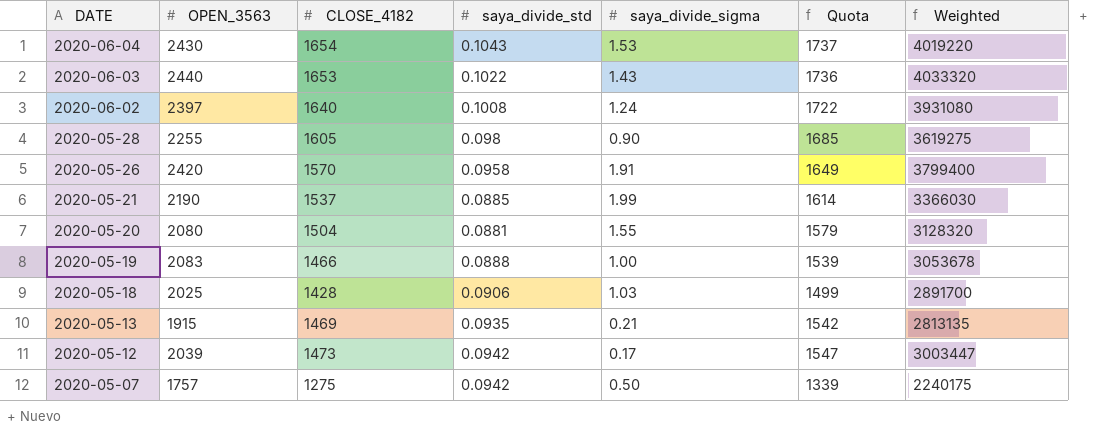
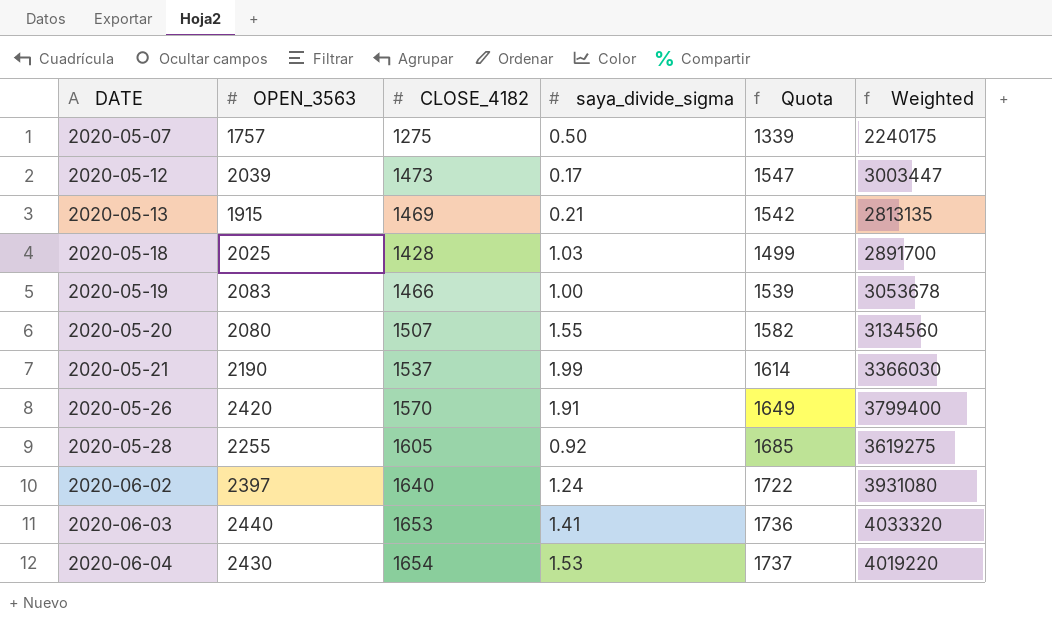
row order: DATE descending -> DATE ascending
column saya_divide_std | position: 4 -> none
2020-05-20 | CLOSE_4182: 1504 -> 1507
2020-05-20 | Quota: 1579 -> 1582
2020-05-20 | Weighted: 3128320 -> 3134560
2020-05-28 | saya_divide_sigma: 0.90 -> 0.92
2020-06-03 | saya_divide_sigma: 1.43 -> 1.41

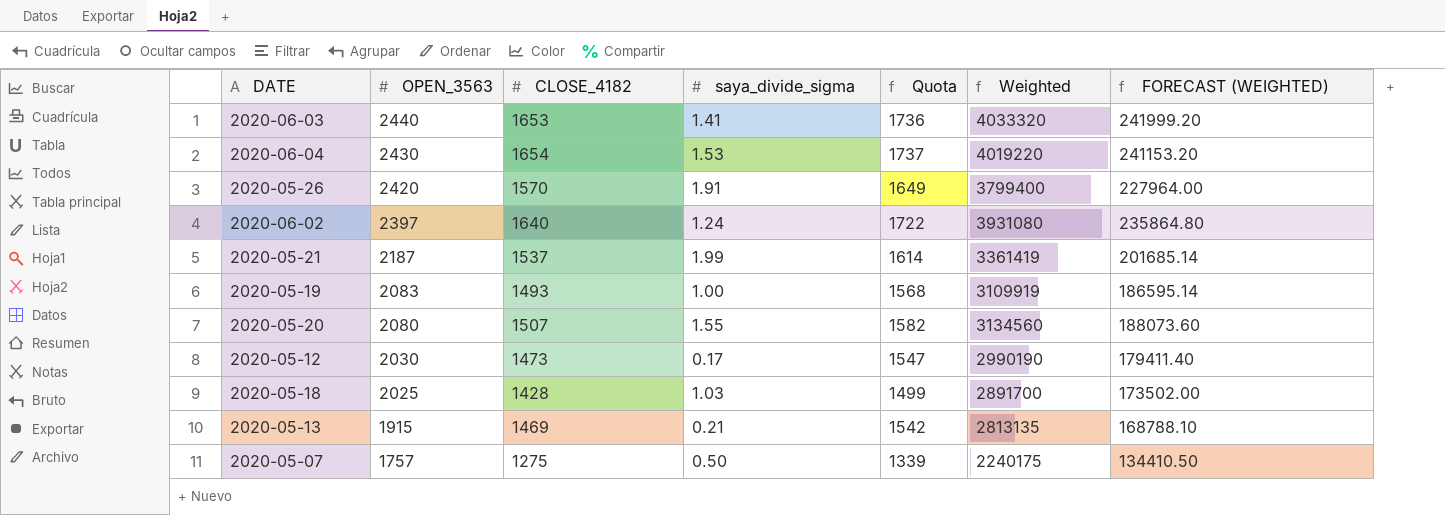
row order: DATE ascending -> OPEN_3563 descending
column FORECAST (WEIGHTED) | formula: none -> [Weighted] * 0.06
row 2020-05-28: 2255 | 1605 | 0.92 | 1685 | 3619275 -> none
2020-05-21 | OPEN_3563: 2190 -> 2187
2020-05-21 | Weighted: 3366030 -> 3361419
2020-05-19 | CLOSE_4182: 1466 -> 1493
2020-05-19 | Quota: 1539 -> 1568
2020-05-19 | Weighted: 3053678 -> 3109919
2020-05-12 | OPEN_3563: 2039 -> 2030
2020-05-12 | Weighted: 3003447 -> 2990190

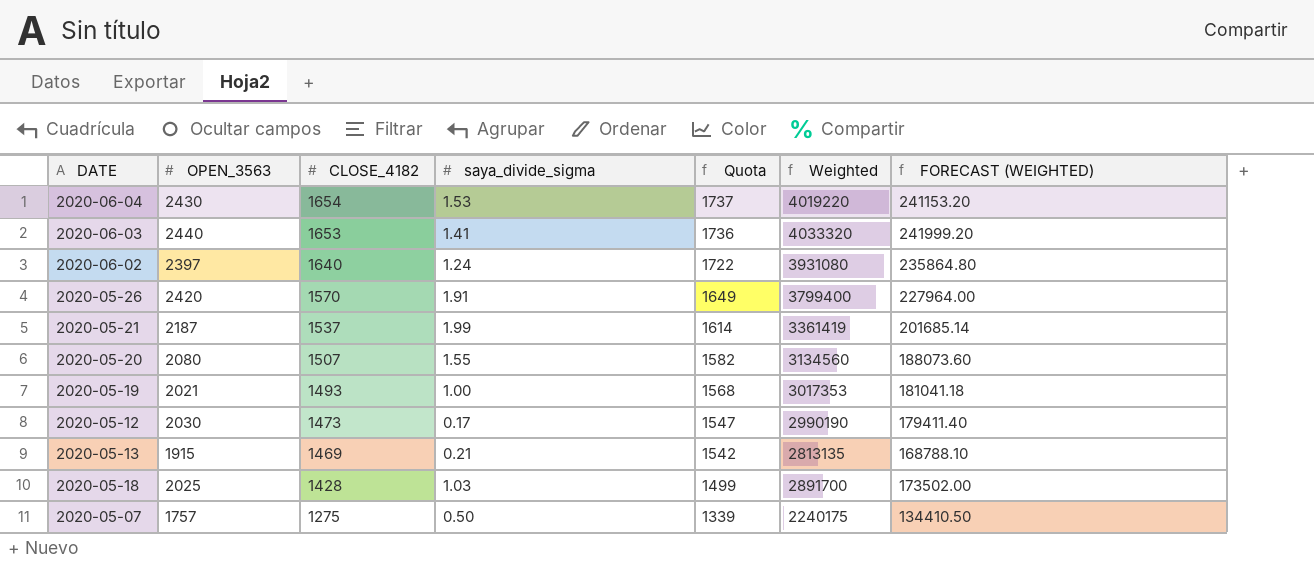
row order: OPEN_3563 descending -> CLOSE_4182 descending
2020-05-19 | OPEN_3563: 2083 -> 2021
2020-05-19 | Weighted: 3109919 -> 3017353
2020-05-19 | FORECAST (WEIGHTED): 186595.14 -> 181041.18

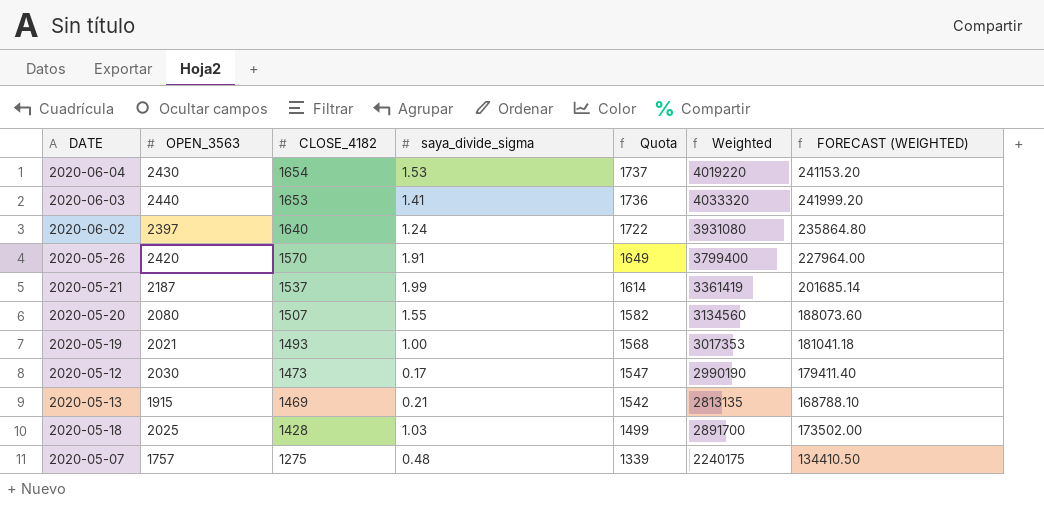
2020-05-07 | saya_divide_sigma: 0.50 -> 0.48

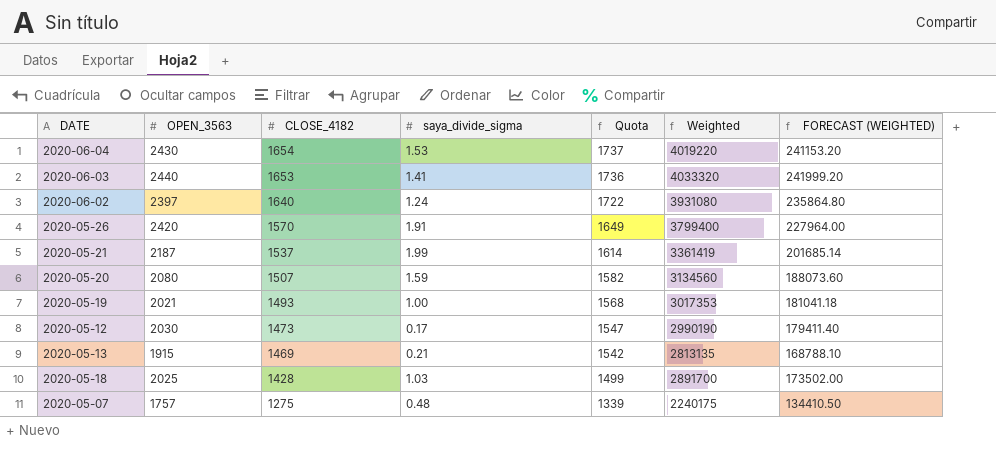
2020-05-20 | saya_divide_sigma: 1.55 -> 1.59

